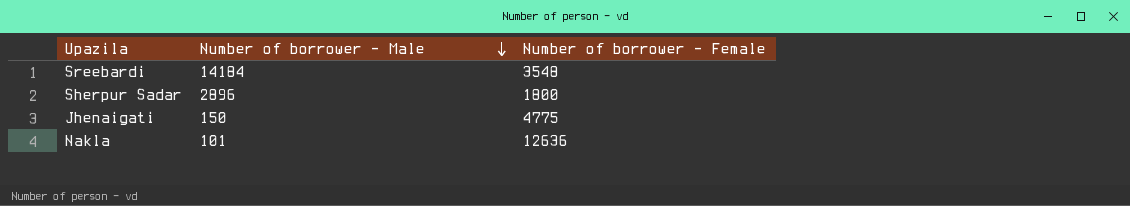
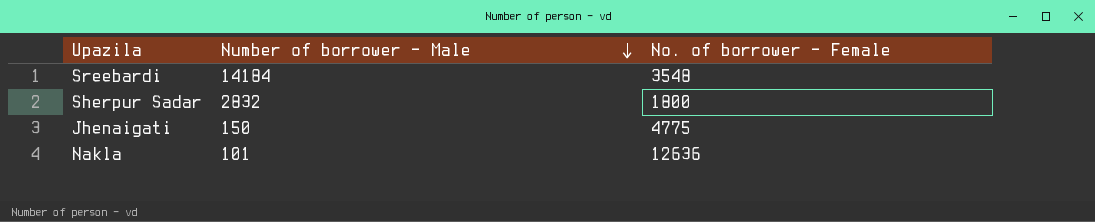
column name: Number of borrower - Female -> No. of borrower - Female
Sherpur Sadar | Number of borrower - Male: 2896 -> 2832

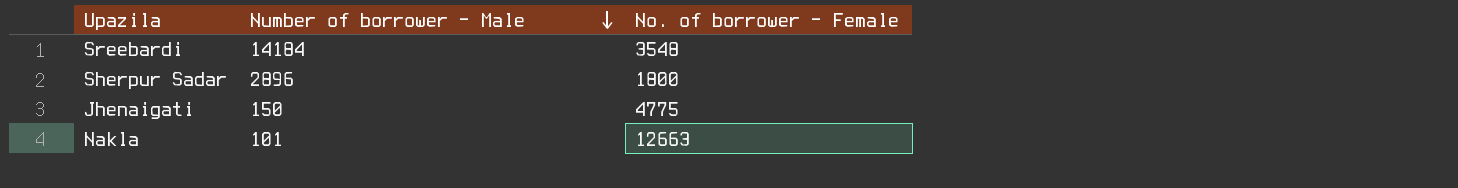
Sherpur Sadar | Number of borrower - Male: 2832 -> 2896
Nakla | No. of borrower - Female: 12636 -> 12663

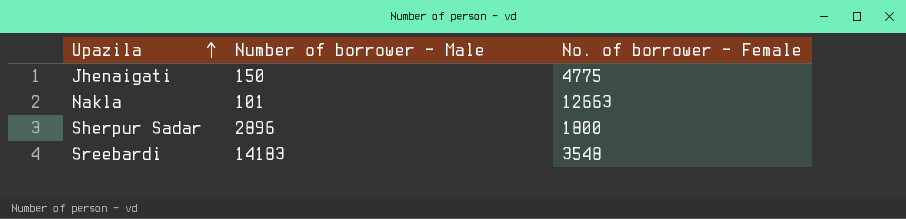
row order: Number of borrower - Male descending -> Upazila ascending
Sreebardi | Number of borrower - Male: 14184 -> 14183

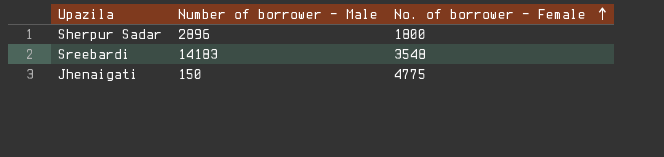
row order: Upazila ascending -> No. of borrower - Female ascending
row Nakla: 101 | 12663 -> none

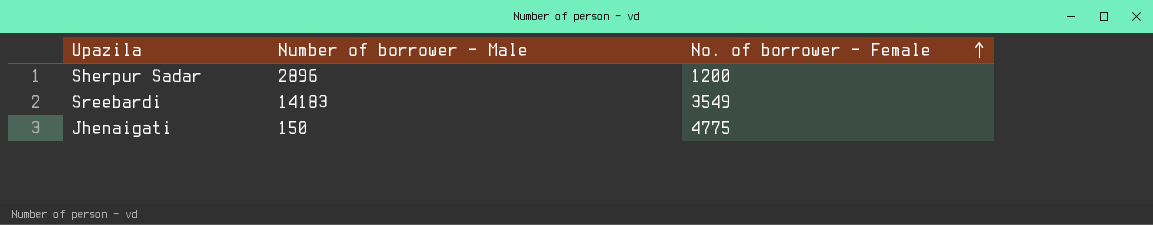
Sherpur Sadar | No. of borrower - Female: 1800 -> 1200
Sreebardi | No. of borrower - Female: 3548 -> 3549

